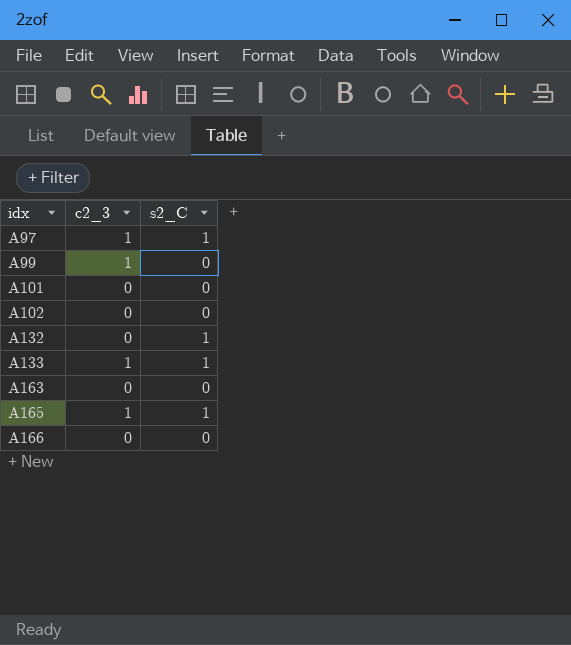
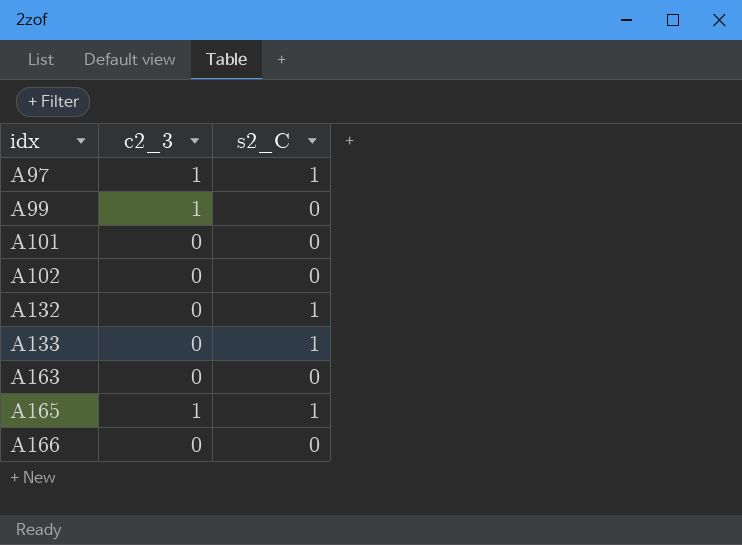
A133 | c2_3: 1 -> 0

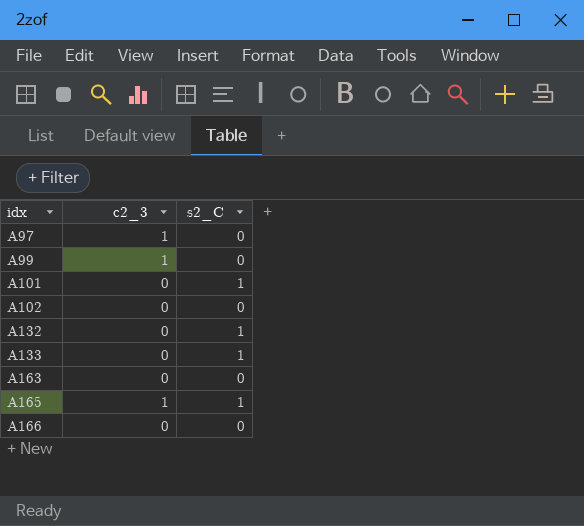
A97 | s2_C: 1 -> 0
A101 | s2_C: 0 -> 1

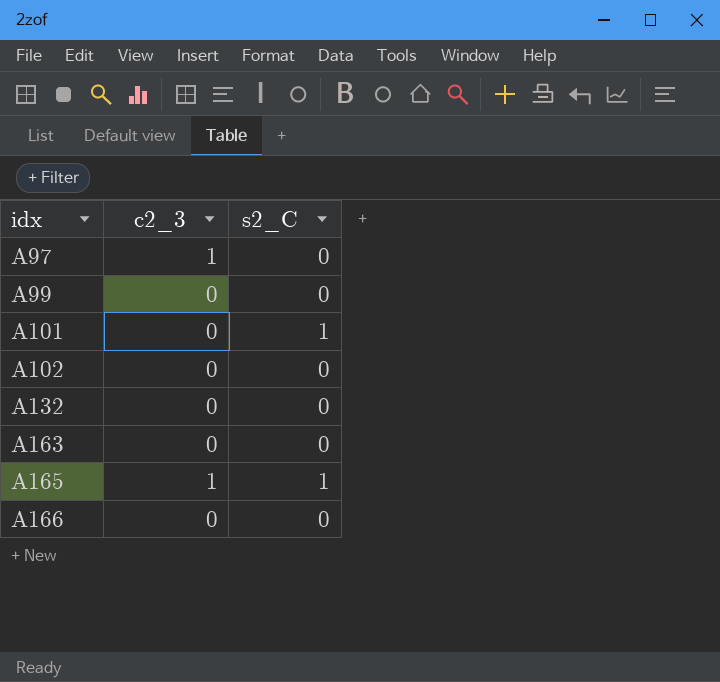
row A133: 0 | 1 -> none
A99 | c2_3: 1 -> 0
A132 | s2_C: 1 -> 0

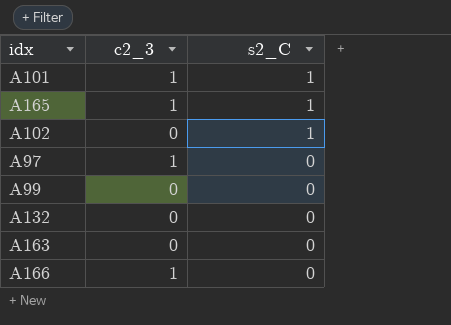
row order: idx ascending -> s2_C descending
A101 | c2_3: 0 -> 1
A102 | s2_C: 0 -> 1
A166 | c2_3: 0 -> 1

